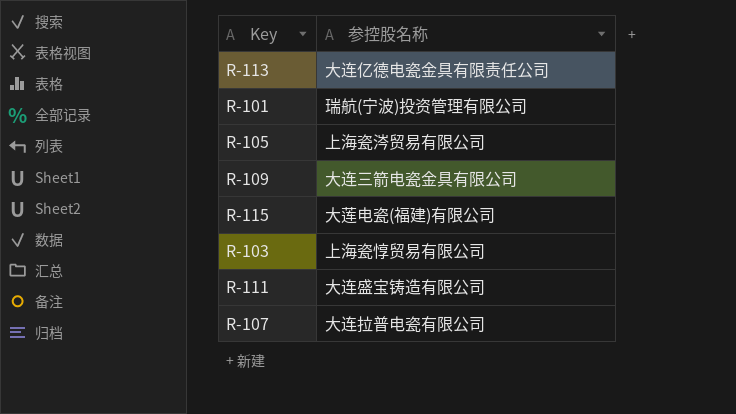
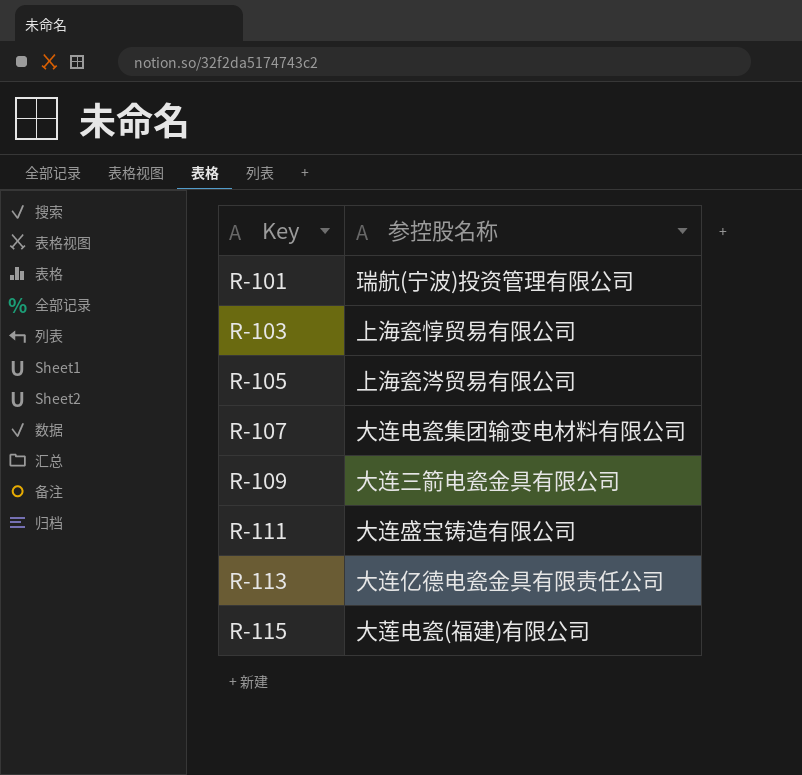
row order: none -> Key ascending
R-107 | 参控股名称: 大连拉普电瓷有限公司 -> 大连电瓷集团输变电材料有限公司

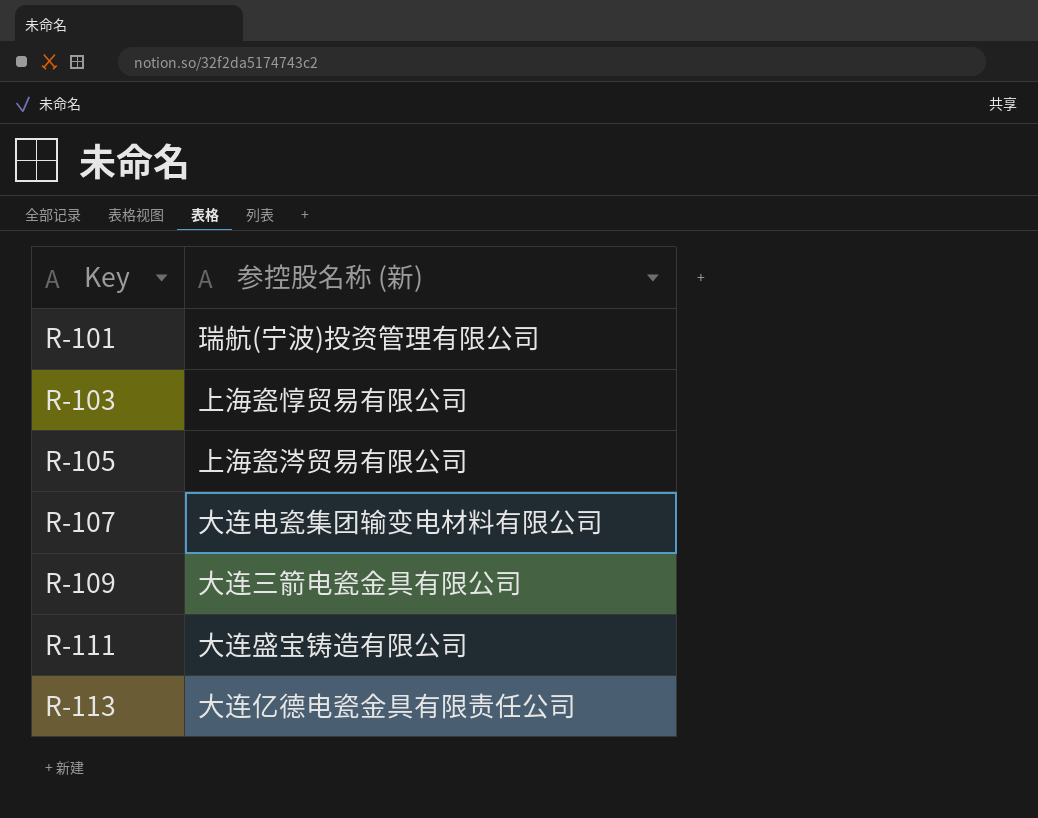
column name: 参控股名称 -> 参控股名称 (新)
row R-115: 大莲电瓷(福建)有限公司 -> none

